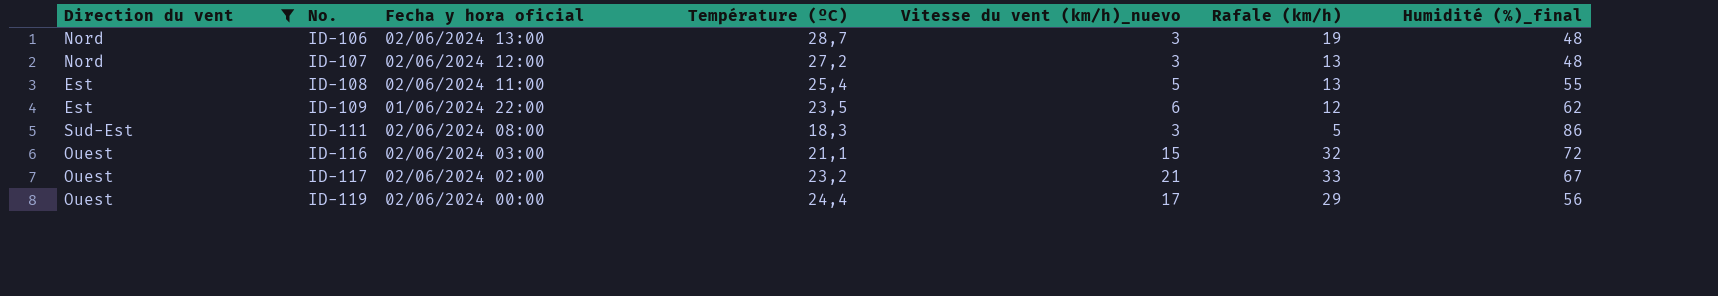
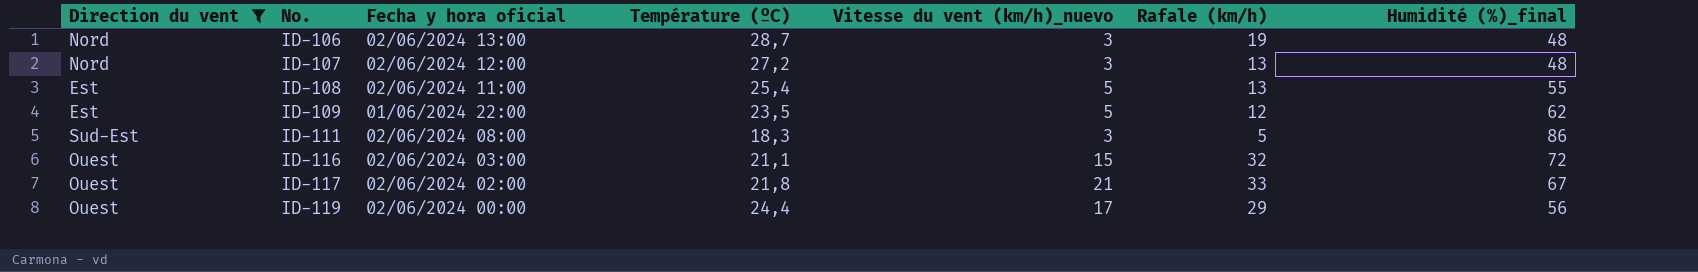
ID-109 | Vitesse du vent (km/h)_nuevo: 6 -> 5
ID-117 | Température (ºC): 23,2 -> 21,8

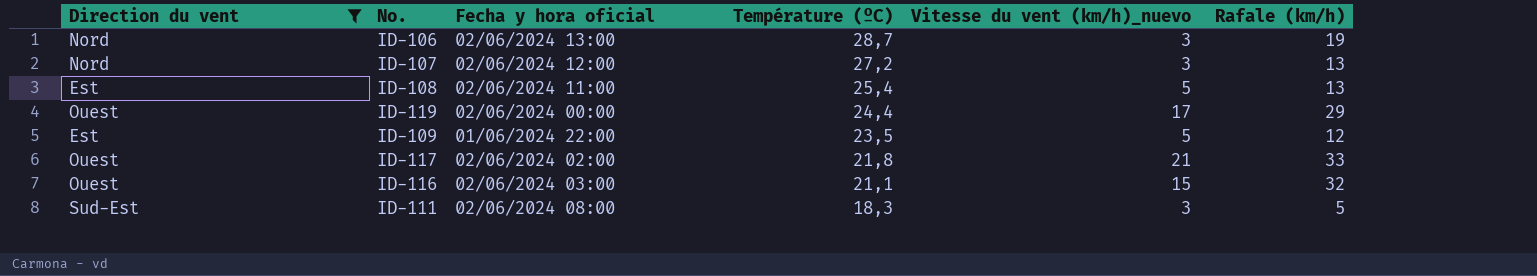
row order: No. ascending -> Température (ºC) descending
column Humidité (%)_final | position: 7 -> none

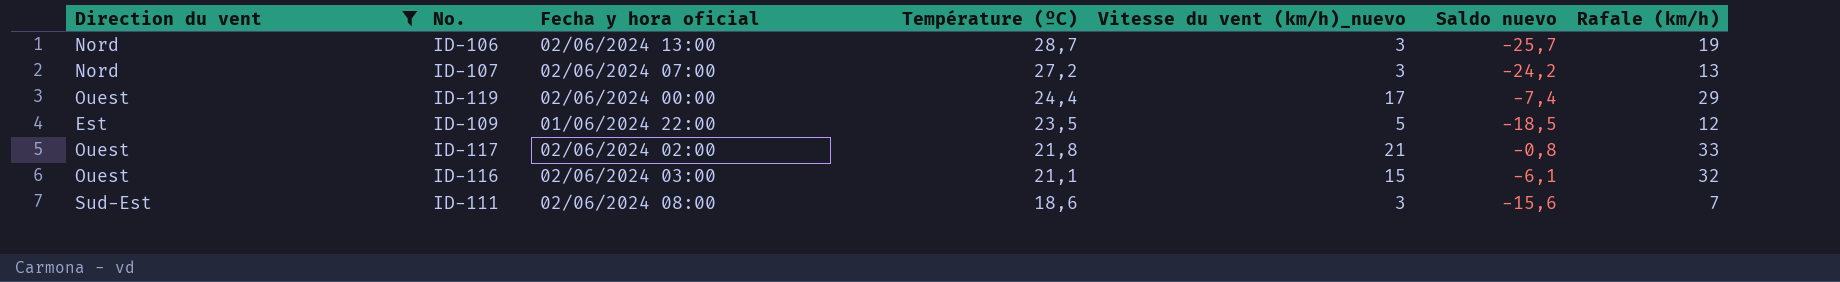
column Saldo nuevo | formula: none -> [Vitesse du vent (km/h)_nuevo] - [Température (ºC)]
row ID-108: Est | 02/06/2024 11:00 | 25,4 | 5 | 13 -> none
ID-107 | Fecha y hora oficial: 02/06/2024 12:00 -> 02/06/2024 07:00
ID-111 | Température (ºC): 18,3 -> 18,6
ID-111 | Rafale (km/h): 5 -> 7

